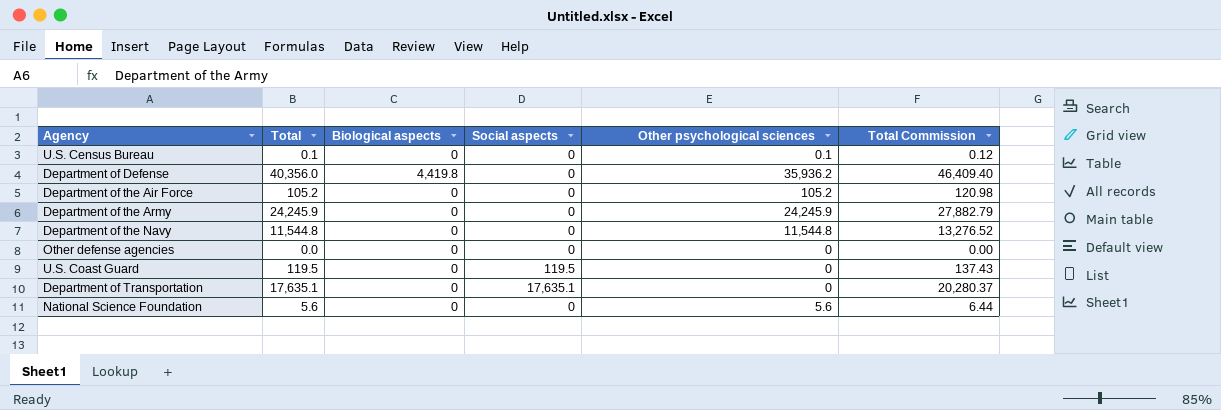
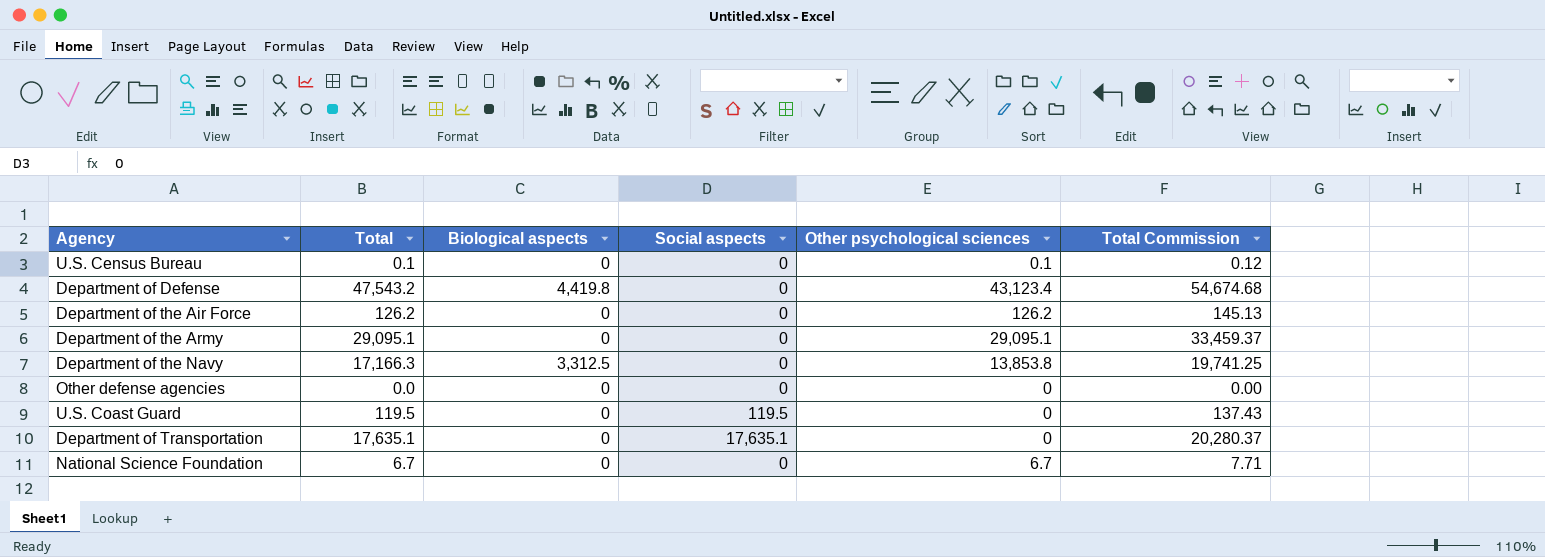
Department of Defense | Total: 40,356.0 -> 47,543.2
Department of Defense | Other psychological sciences: 35,936.2 -> 43,123.4
Department of Defense | Total Commission: 46,409.40 -> 54,674.68
Department of the Air Force | Total: 105.2 -> 126.2
Department of the Air Force | Other psychological sciences: 105.2 -> 126.2
Department of the Air Force | Total Commission: 120.98 -> 145.13
Department of the Army | Total: 24,245.9 -> 29,095.1
Department of the Army | Other psychological sciences: 24,245.9 -> 29,095.1
Department of the Army | Total Commission: 27,882.79 -> 33,459.37
Department of the Navy | Total: 11,544.8 -> 17,166.3
Department of the Navy | Biological aspects: 0 -> 3,312.5
Department of the Navy | Other psychological sciences: 11,544.8 -> 13,853.8
Department of the Navy | Total Commission: 13,276.52 -> 19,741.25
National Science Foundation | Total: 5.6 -> 6.7
National Science Foundation | Other psychological sciences: 5.6 -> 6.7
National Science Foundation | Total Commission: 6.44 -> 7.71

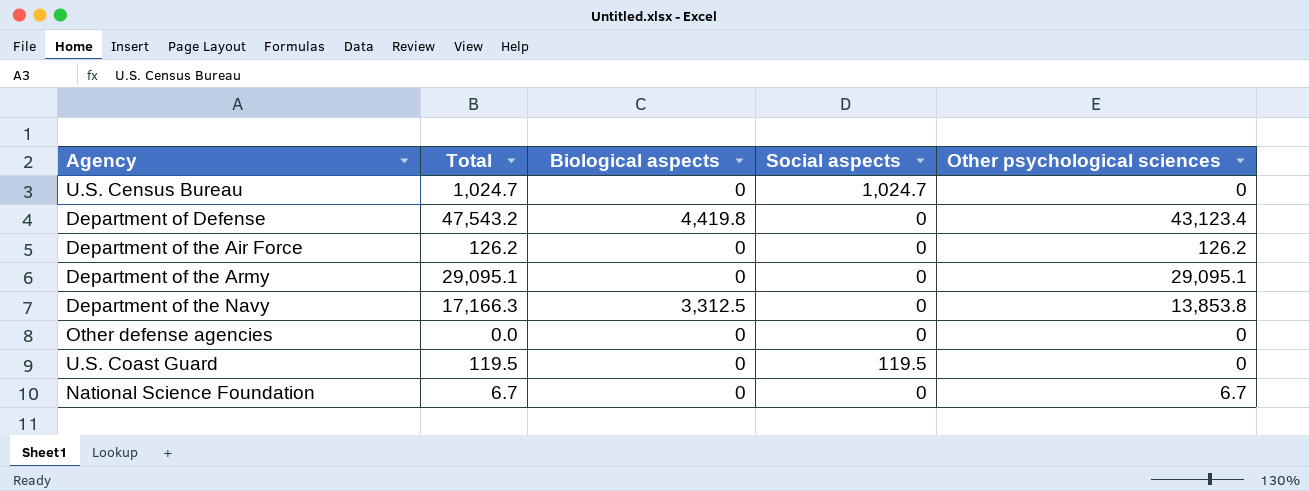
column Total Commission | formula: [Total] * 1.15 -> none
row Department of Transportation: 17,635.1 | 0 | 17,635.1 | 0 | 20,280.37 -> none
U.S. Census Bureau | Total: 0.1 -> 1,024.7
U.S. Census Bureau | Social aspects: 0 -> 1,024.7
U.S. Census Bureau | Other psychological sciences: 0.1 -> 0

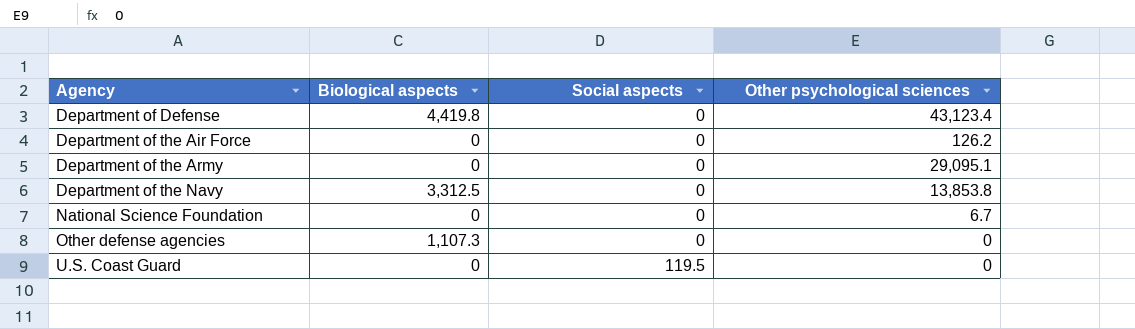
row order: none -> Agency ascending
column Total | formula: [Biological aspects] + [Social aspects] + [Other psychological sciences] -> none
row U.S. Census Bureau: 1,024.7 | 0 | 1,024.7 | 0 -> none
Other defense agencies | Biological aspects: 0 -> 1,107.3

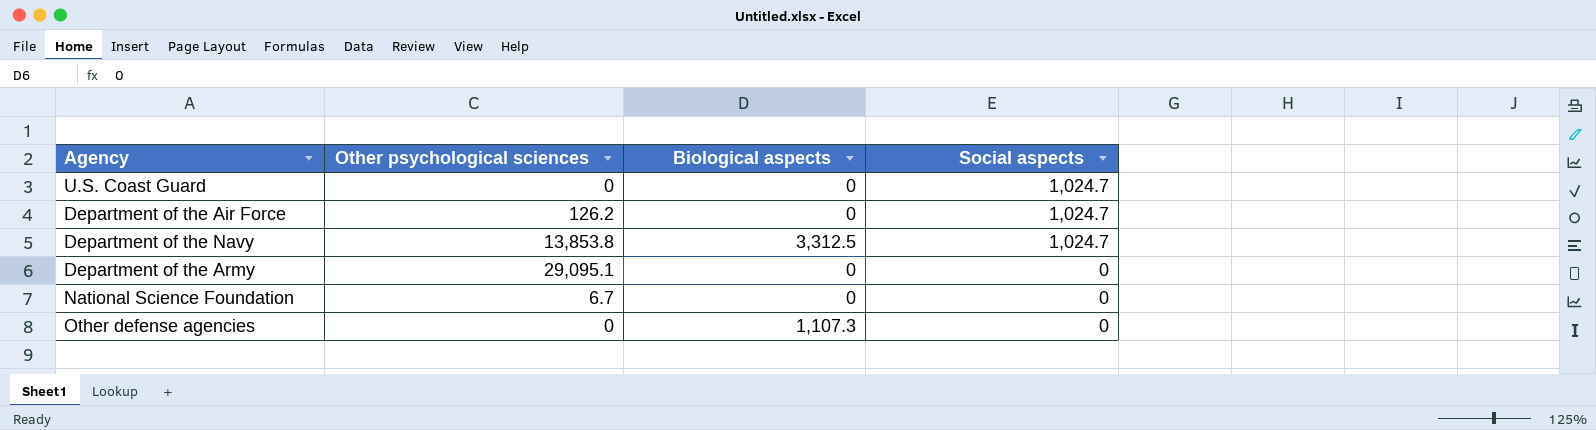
row order: Agency ascending -> Social aspects descending
column Other psychological sciences | position: 4 -> 2
row Department of Defense: 4,419.8 | 0 | 43,123.4 -> none
U.S. Coast Guard | Social aspects: 119.5 -> 1,024.7
Department of the Air Force | Social aspects: 0 -> 1,024.7
Department of the Navy | Social aspects: 0 -> 1,024.7

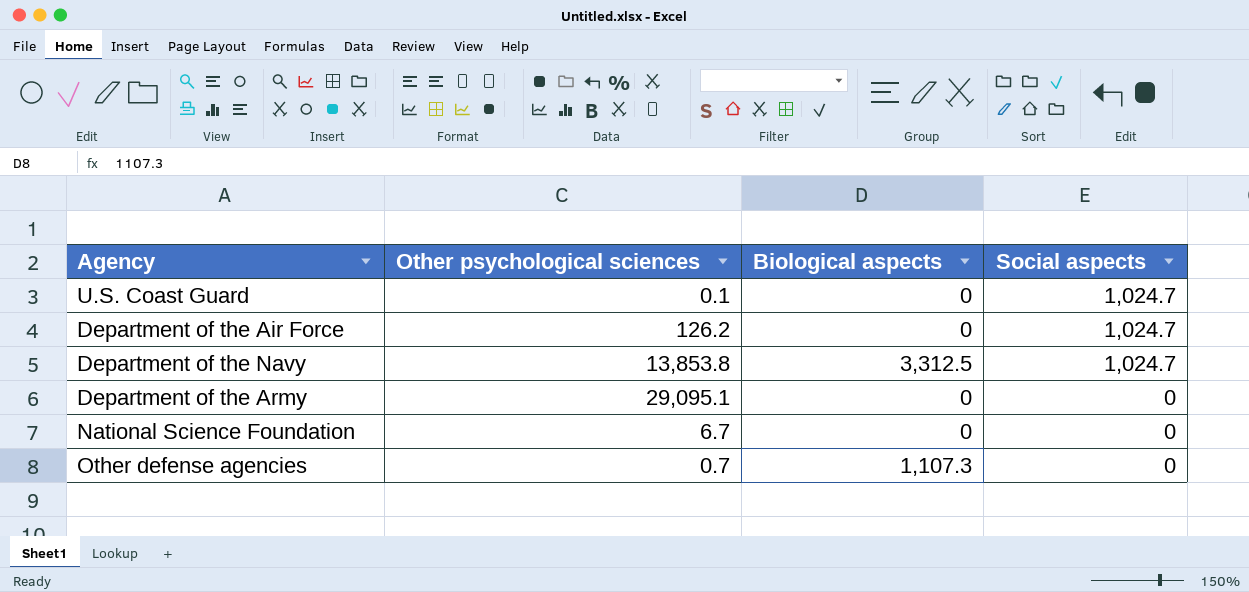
U.S. Coast Guard | Other psychological sciences: 0 -> 0.1
Other defense agencies | Other psychological sciences: 0 -> 0.7

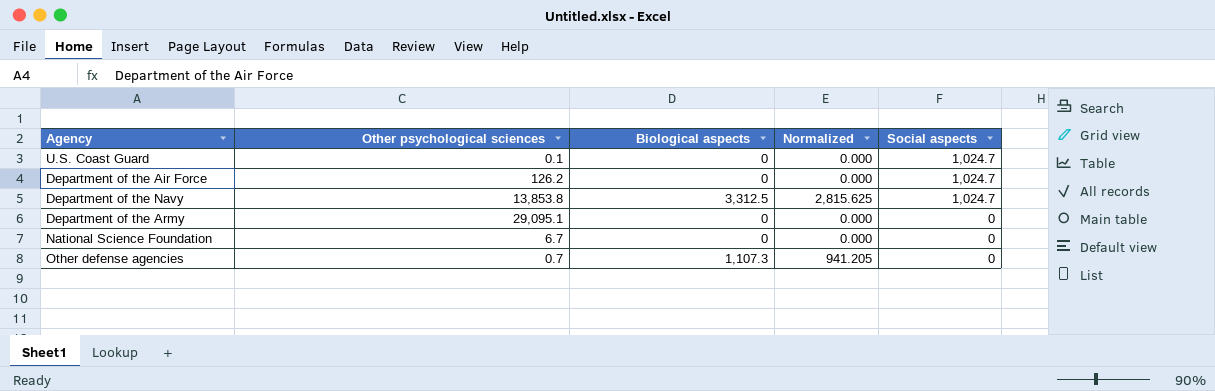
column Normalized | formula: none -> [Biological aspects] * 0.85

